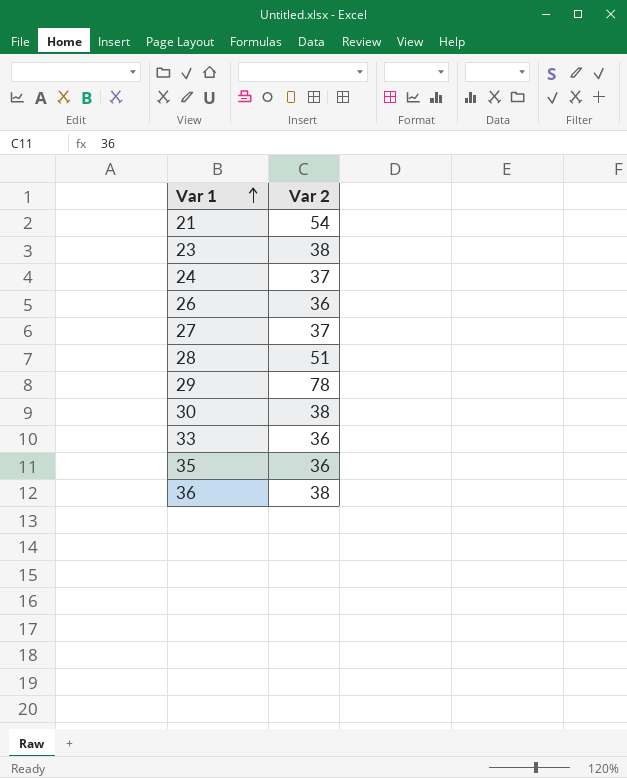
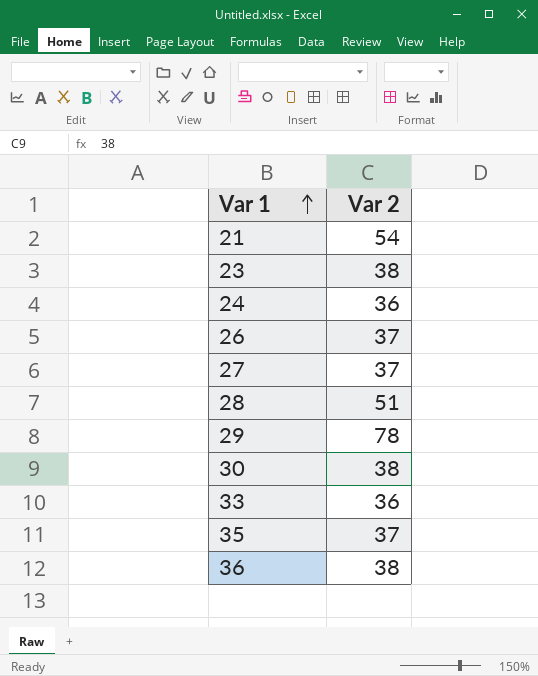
24 | Var 2: 37 -> 36
26 | Var 2: 36 -> 37
35 | Var 2: 36 -> 37

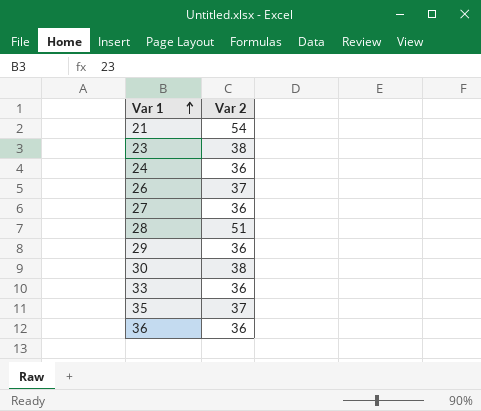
27 | Var 2: 37 -> 36
29 | Var 2: 78 -> 36
36 | Var 2: 38 -> 36

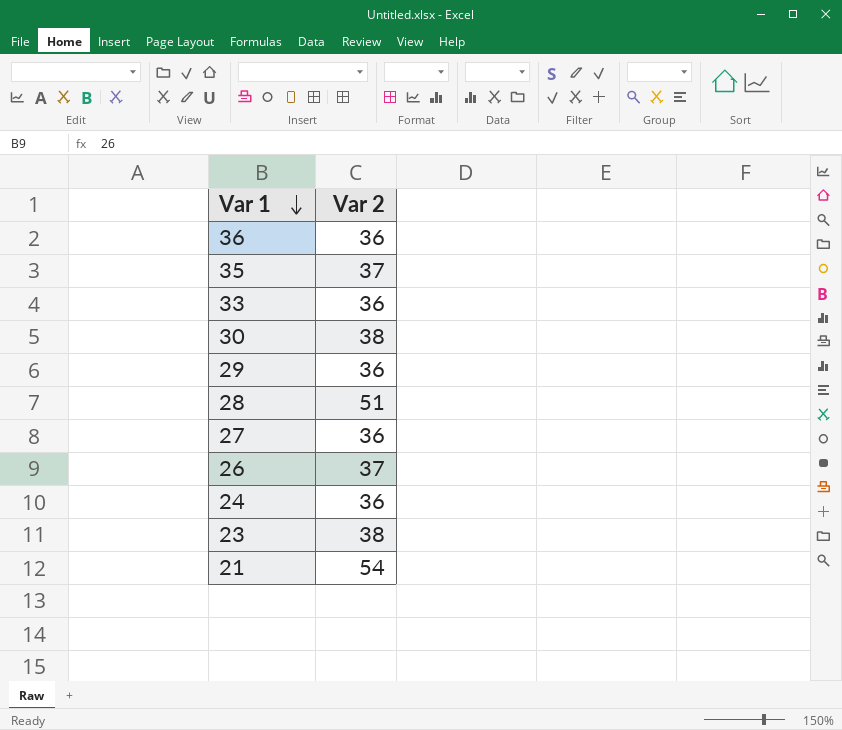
row order: Var 1 ascending -> Var 1 descending

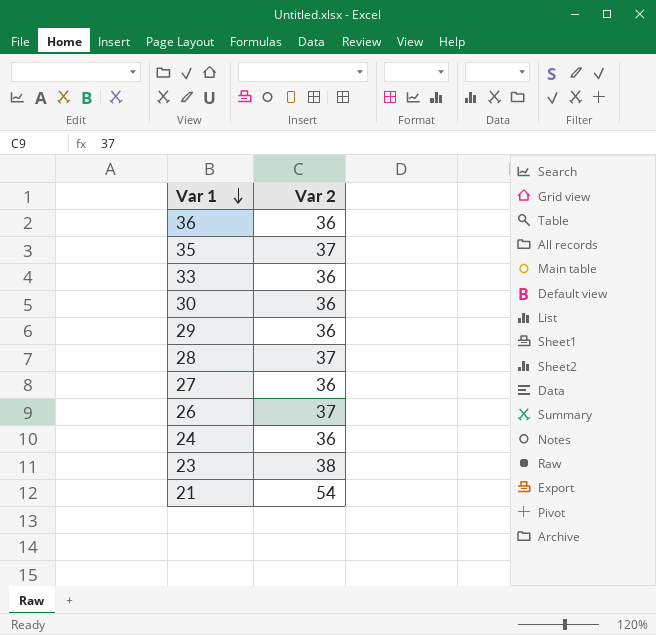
30 | Var 2: 38 -> 36
28 | Var 2: 51 -> 37

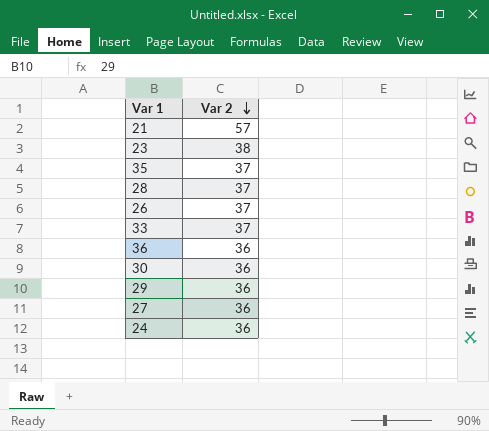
row order: Var 1 descending -> Var 2 descending
21 | Var 2: 54 -> 57
33 | Var 2: 36 -> 37

